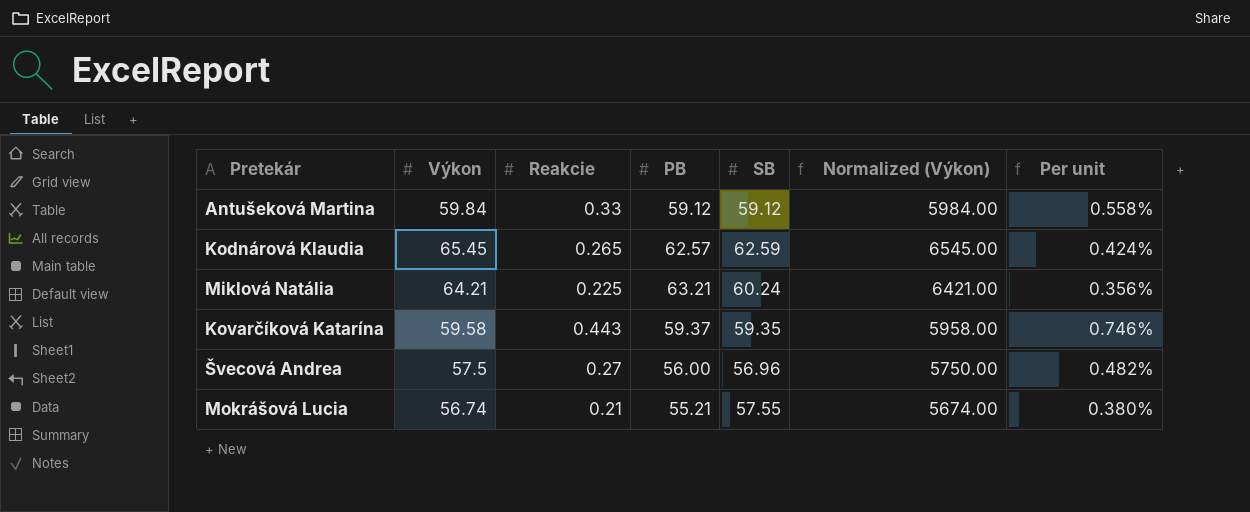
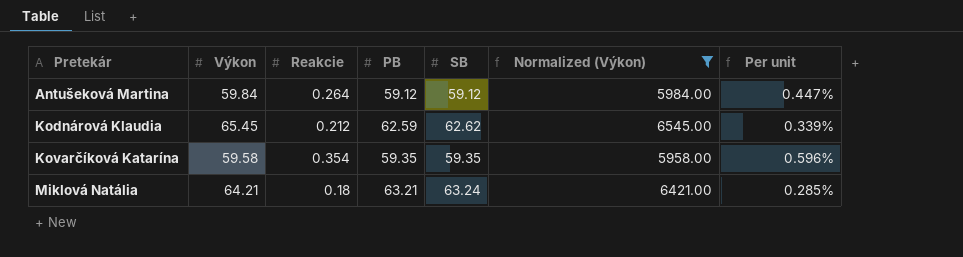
filter: none -> Normalized (Výkon) >= 5958.00
row order: none -> Pretekár ascending
Antušeková Martina | Reakcie: 0.33 -> 0.264
Antušeková Martina | Per unit: 0.558% -> 0.447%
Kodnárová Klaudia | Reakcie: 0.265 -> 0.212
Kodnárová Klaudia | PB: 62.57 -> 62.59
Kodnárová Klaudia | SB: 62.59 -> 62.62
Kodnárová Klaudia | Per unit: 0.424% -> 0.339%
Kovarčíková Katarína | Reakcie: 0.443 -> 0.354
Kovarčíková Katarína | PB: 59.37 -> 59.35
Kovarčíková Katarína | Per unit: 0.746% -> 0.596%
Miklová Natália | Reakcie: 0.225 -> 0.18
Miklová Natália | SB: 60.24 -> 63.24
Miklová Natália | Per unit: 0.356% -> 0.285%

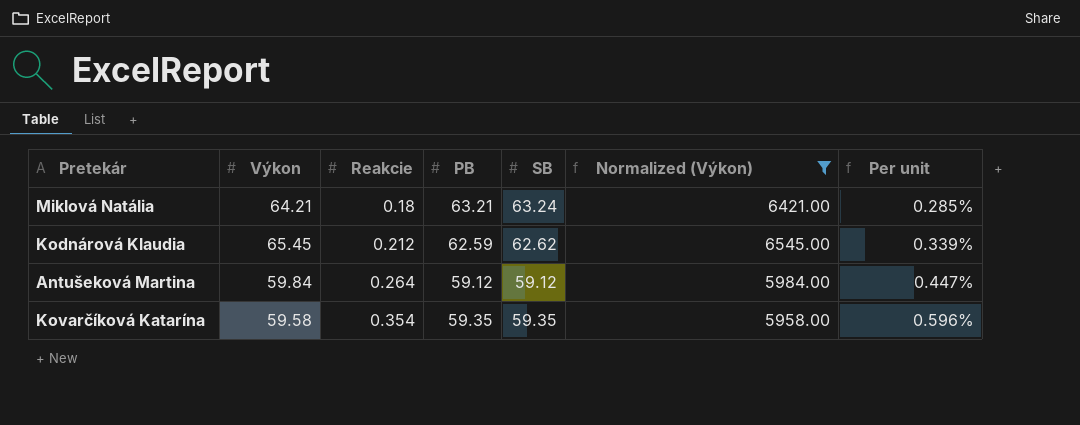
row order: Pretekár ascending -> Reakcie ascending

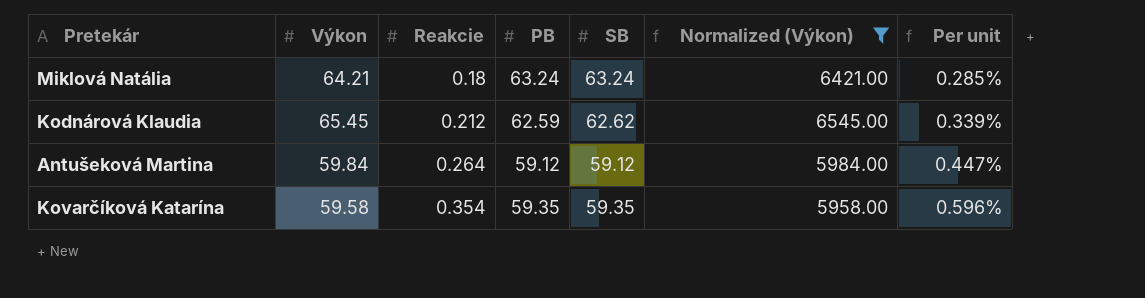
Miklová Natália | PB: 63.21 -> 63.24

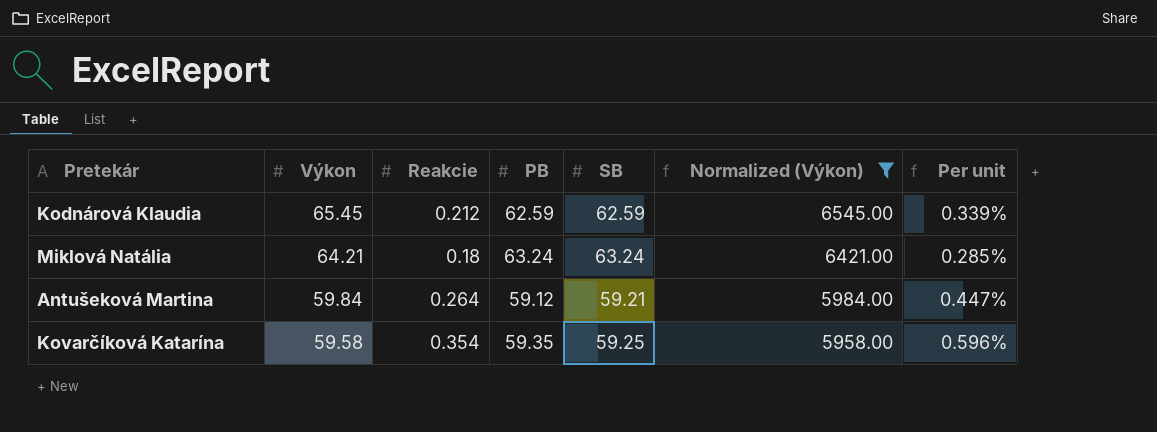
row order: Reakcie ascending -> Výkon descending
Kodnárová Klaudia | SB: 62.62 -> 62.59
Antušeková Martina | SB: 59.12 -> 59.21
Kovarčíková Katarína | SB: 59.35 -> 59.25

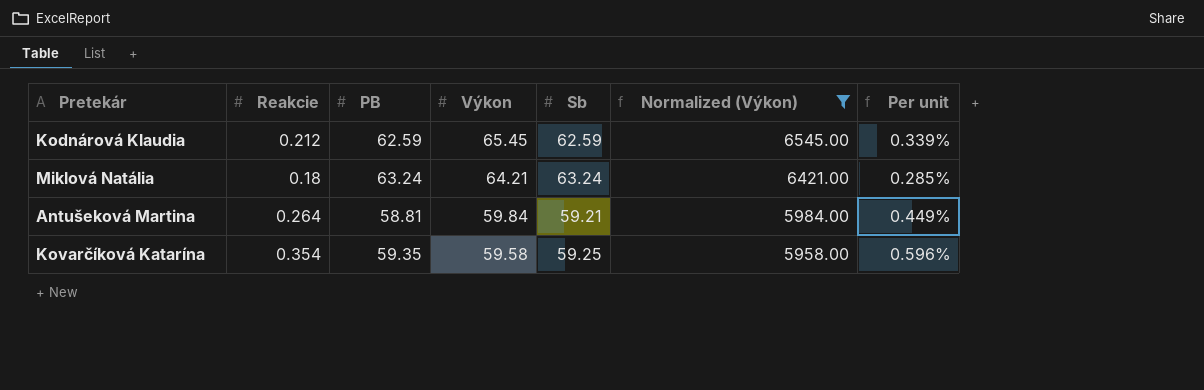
column Výkon | position: 2 -> 4
column name: SB -> Sb
Antušeková Martina | PB: 59.12 -> 58.81
Antušeková Martina | Per unit: 0.447% -> 0.449%

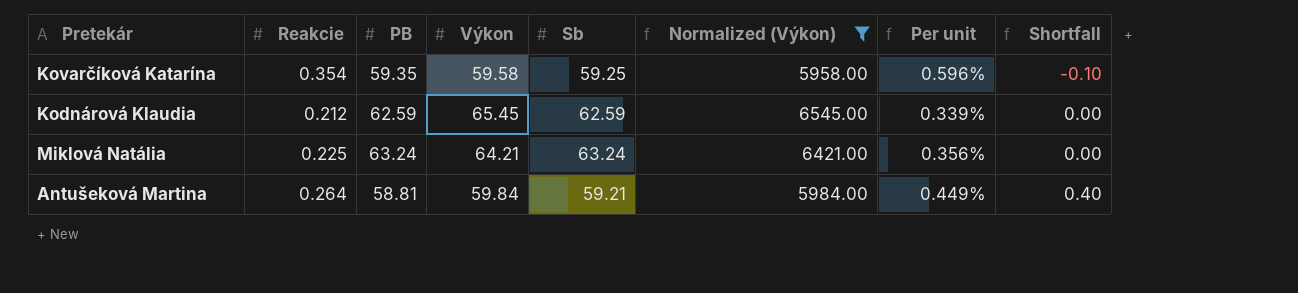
row order: Výkon descending -> Shortfall ascending
column Shortfall | formula: none -> [Sb] - [PB]
Miklová Natália | Reakcie: 0.18 -> 0.225
Miklová Natália | Per unit: 0.285% -> 0.356%

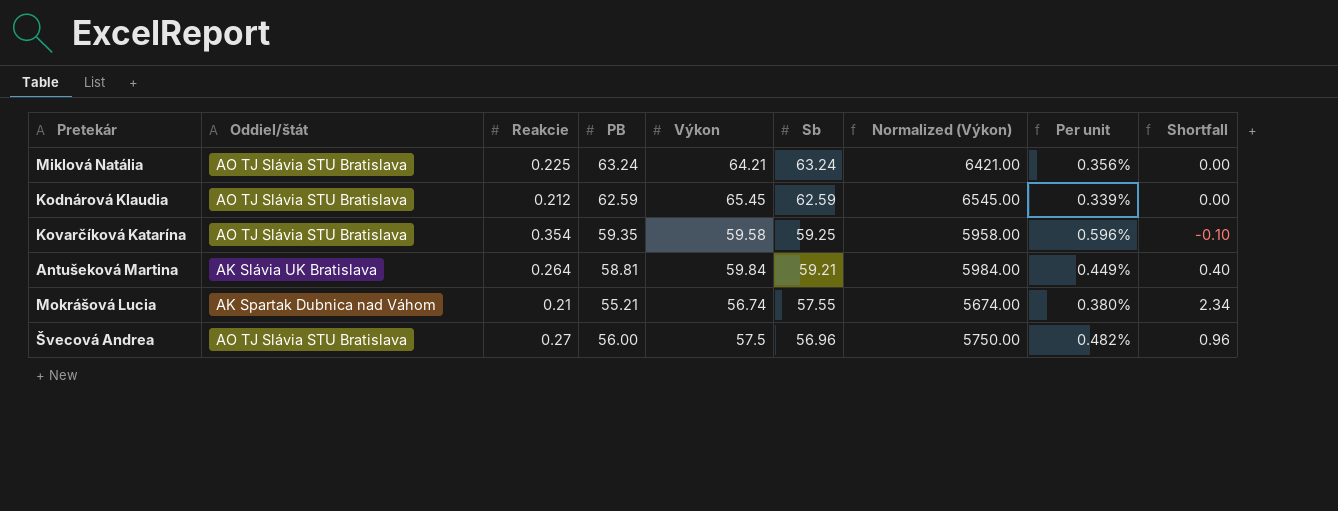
filter: Normalized (Výkon) >= 5958.00 -> none
row order: Shortfall ascending -> Sb descending
column Oddiel/štát | position: none -> 2

